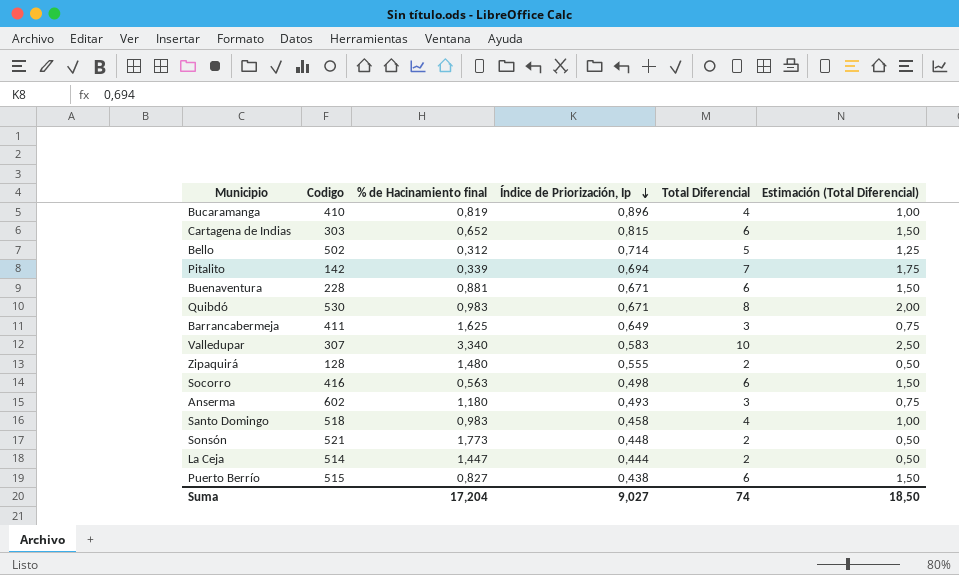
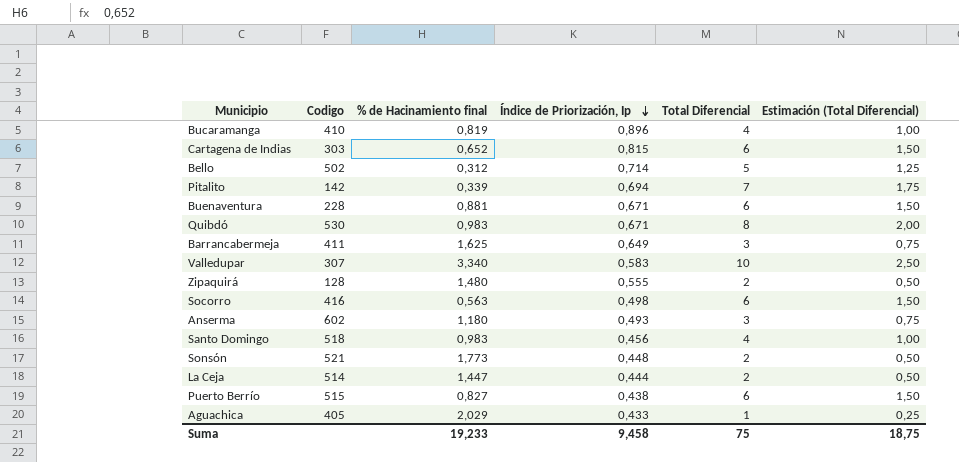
Santo Domingo | Índice de Priorización, Ip: 0,458 -> 0,456
row Aguachica: none -> 405 | 2,029 | 0,433 | 1 | 0,25
Suma | % de Hacinamiento final: 17,204 -> 19,233
Suma | Índice de Priorización, Ip: 9,027 -> 9,458
Suma | Total Diferencial: 74 -> 75
Suma | Estimación (Total Diferencial): 18,50 -> 18,75

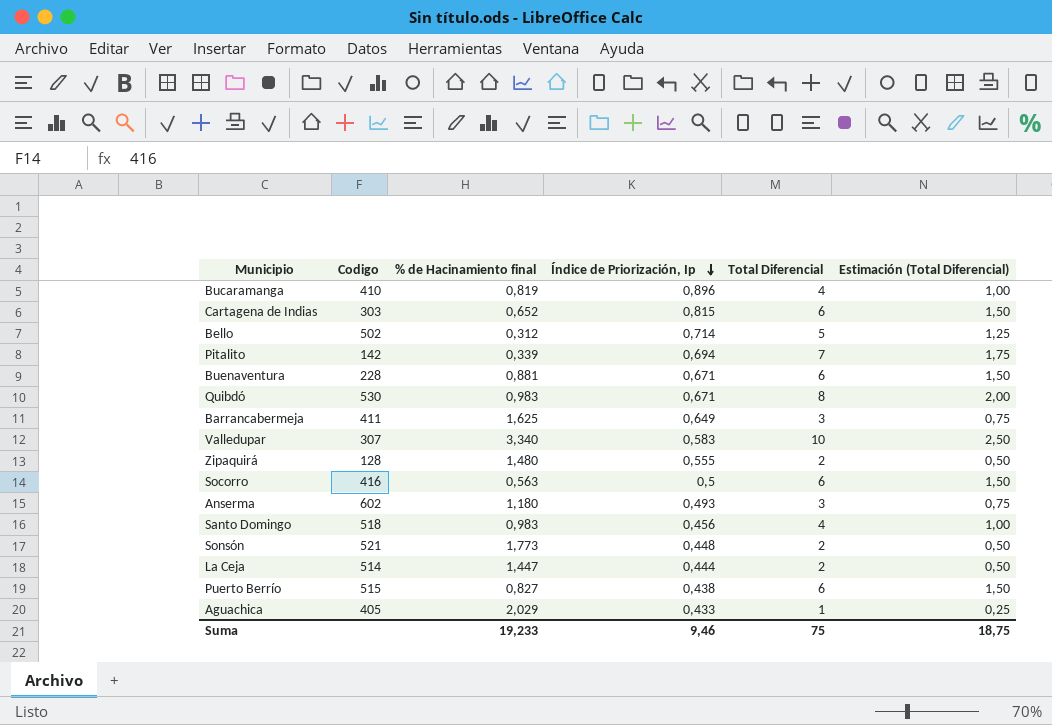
Socorro | Índice de Priorización, Ip: 0,498 -> 0,5
Suma | Índice de Priorización, Ip: 9,458 -> 9,46

